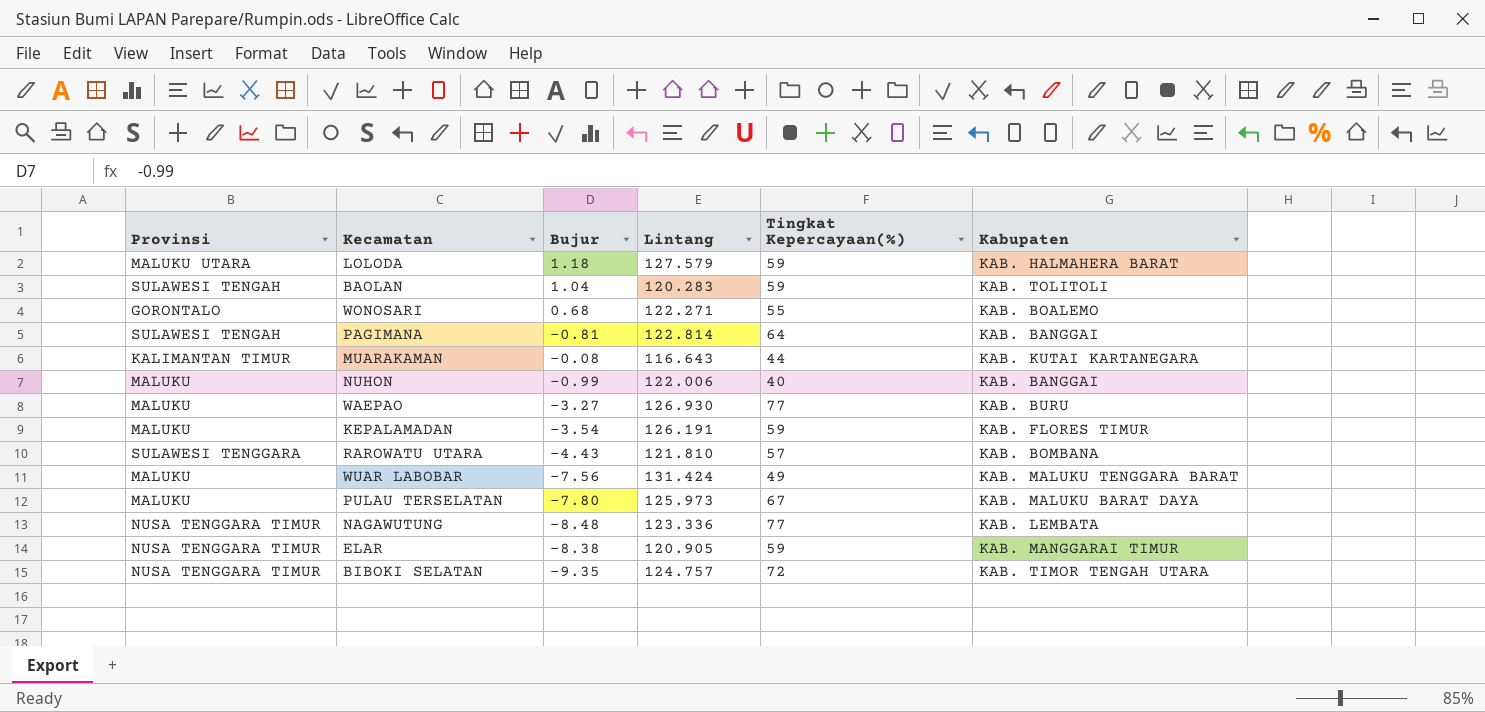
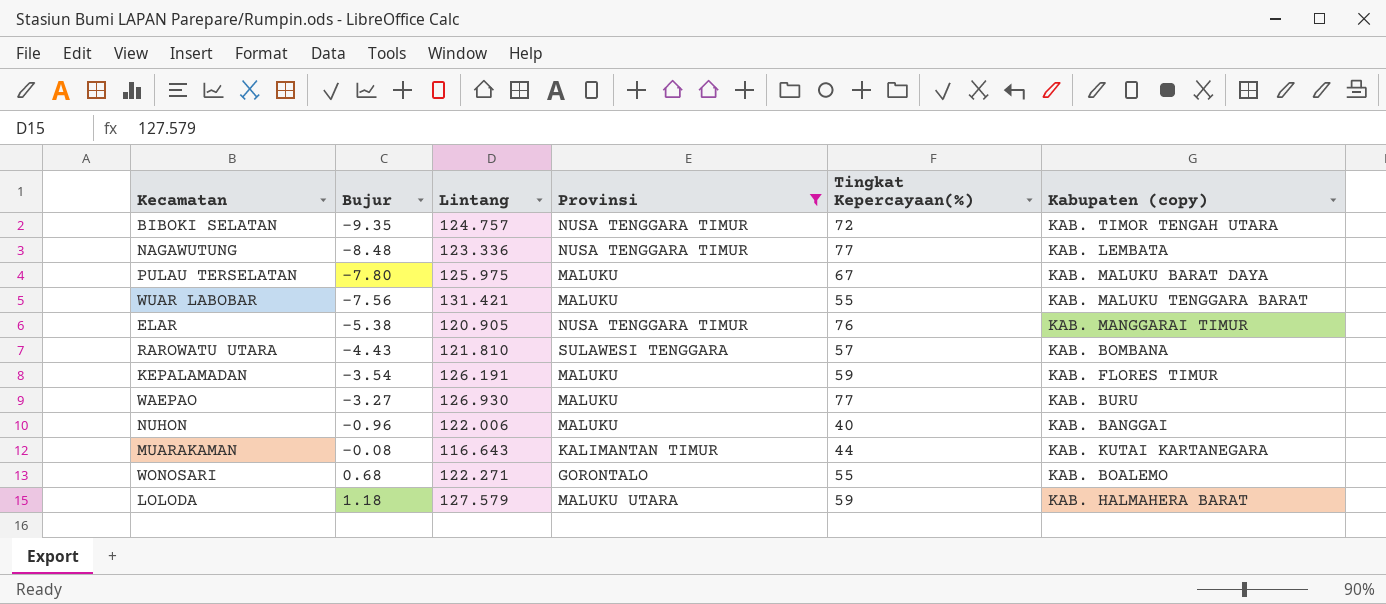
filter: none -> Provinsi != SULAWESI TENGAH
row order: none -> Bujur ascending
column Provinsi | position: 1 -> 4
column name: Kabupaten -> Kabupaten (copy)
PULAU TERSELATAN | Lintang: 125.973 -> 125.975
WUAR LABOBAR | Lintang: 131.424 -> 131.421
WUAR LABOBAR | Tingkat Kepercayaan(%): 49 -> 55
ELAR | Bujur: -8.38 -> -5.38
ELAR | Tingkat Kepercayaan(%): 59 -> 76
NUHON | Bujur: -0.99 -> -0.96

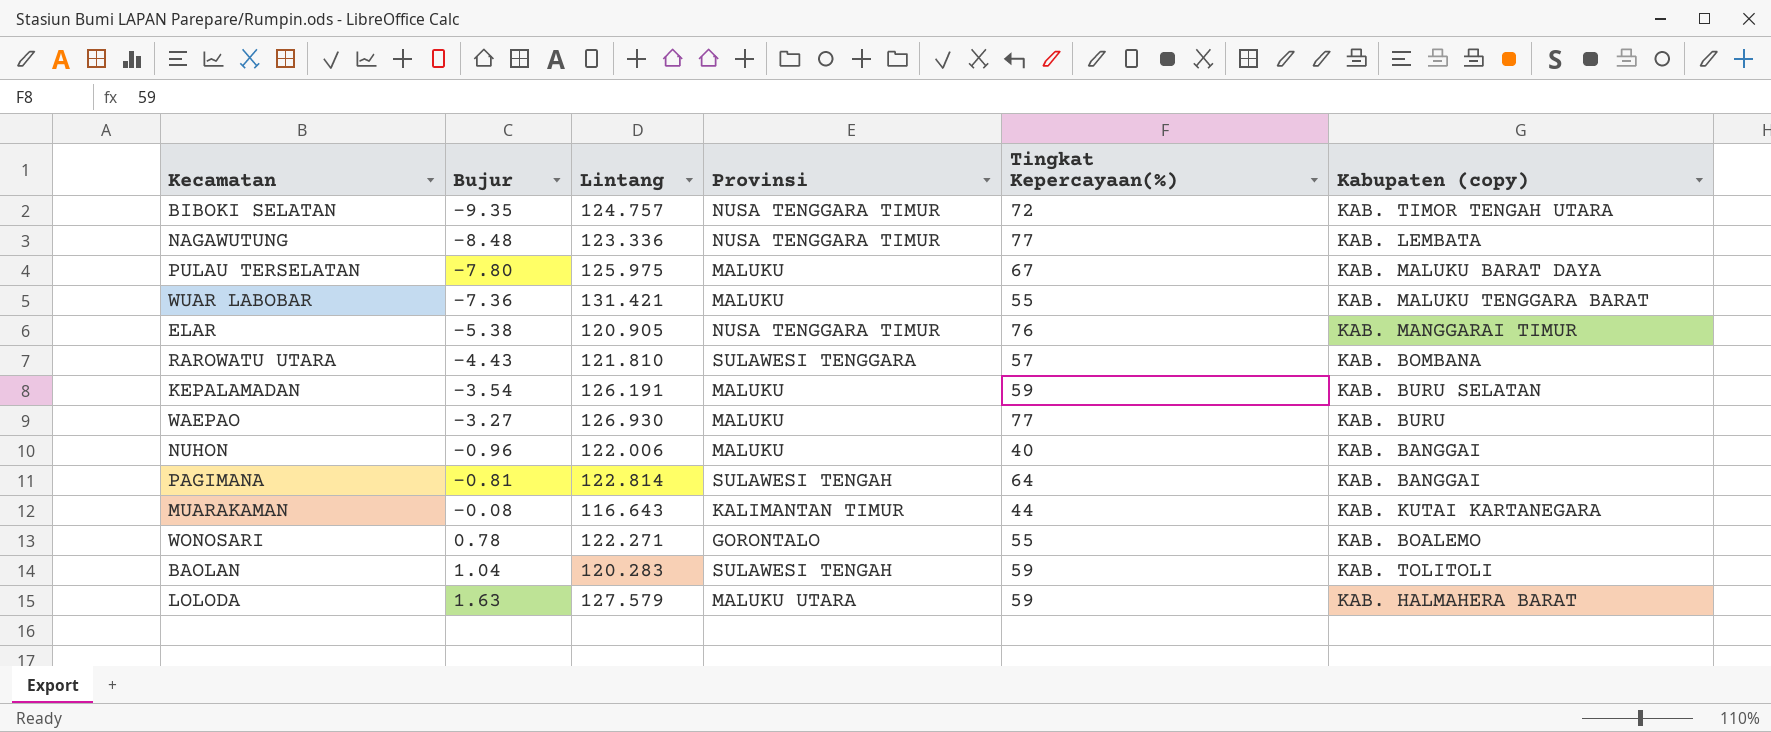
filter: Provinsi != SULAWESI TENGAH -> none
WUAR LABOBAR | Bujur: -7.56 -> -7.36
KEPALAMADAN | Kabupaten (copy): KAB. FLORES TIMUR -> KAB. BURU SELATAN
WONOSARI | Bujur: 0.68 -> 0.78
LOLODA | Bujur: 1.18 -> 1.63

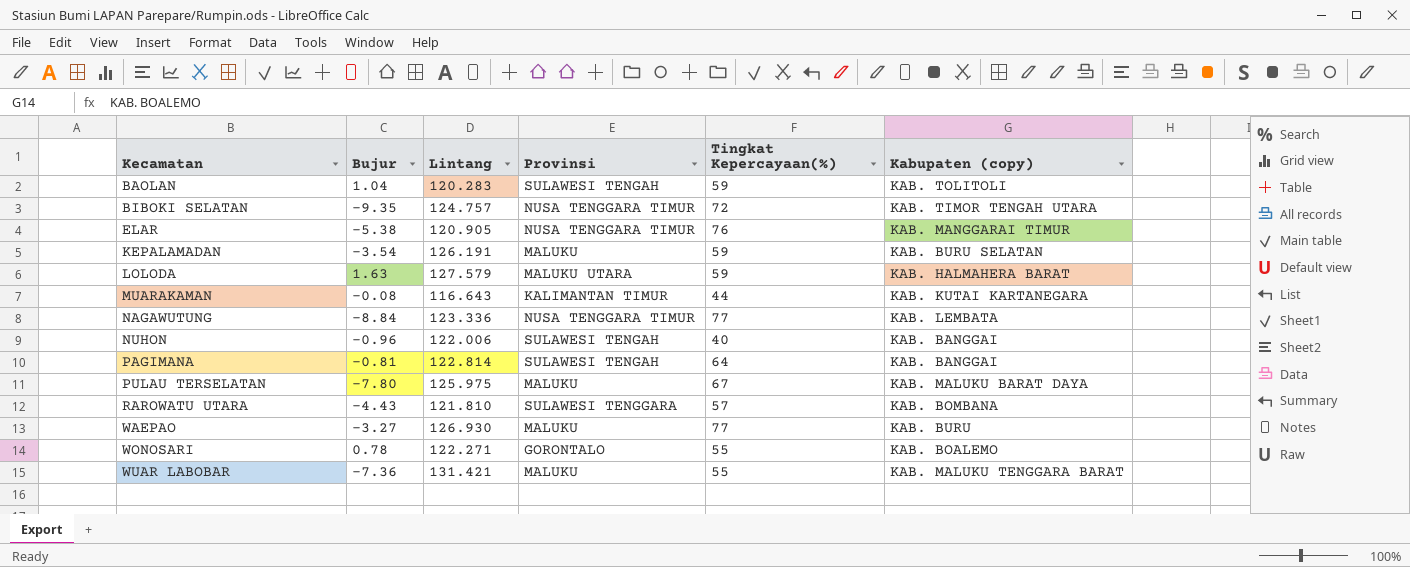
row order: Bujur ascending -> Kecamatan ascending
NAGAWUTUNG | Bujur: -8.48 -> -8.84
NUHON | Provinsi: MALUKU -> SULAWESI TENGAH

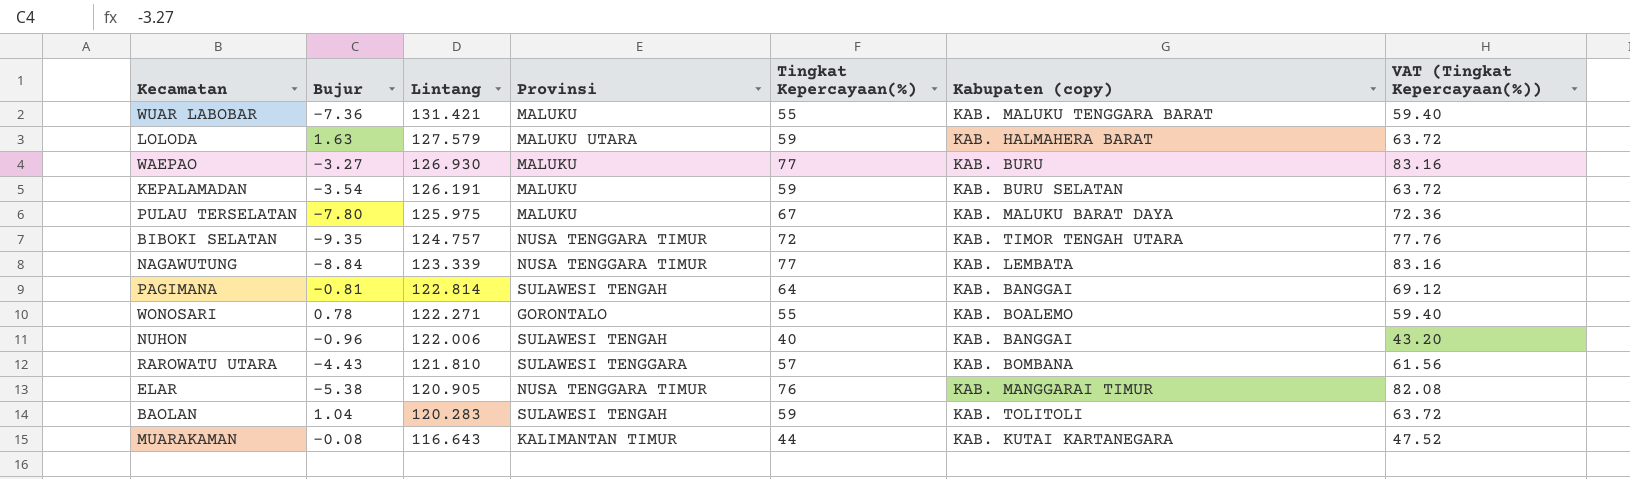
row order: Kecamatan ascending -> Lintang descending
column VAT (Tingkat Kepercayaan(%)) | formula: none -> [Tingkat Kepercayaan(%)] * 1.08
NAGAWUTUNG | Lintang: 123.336 -> 123.339

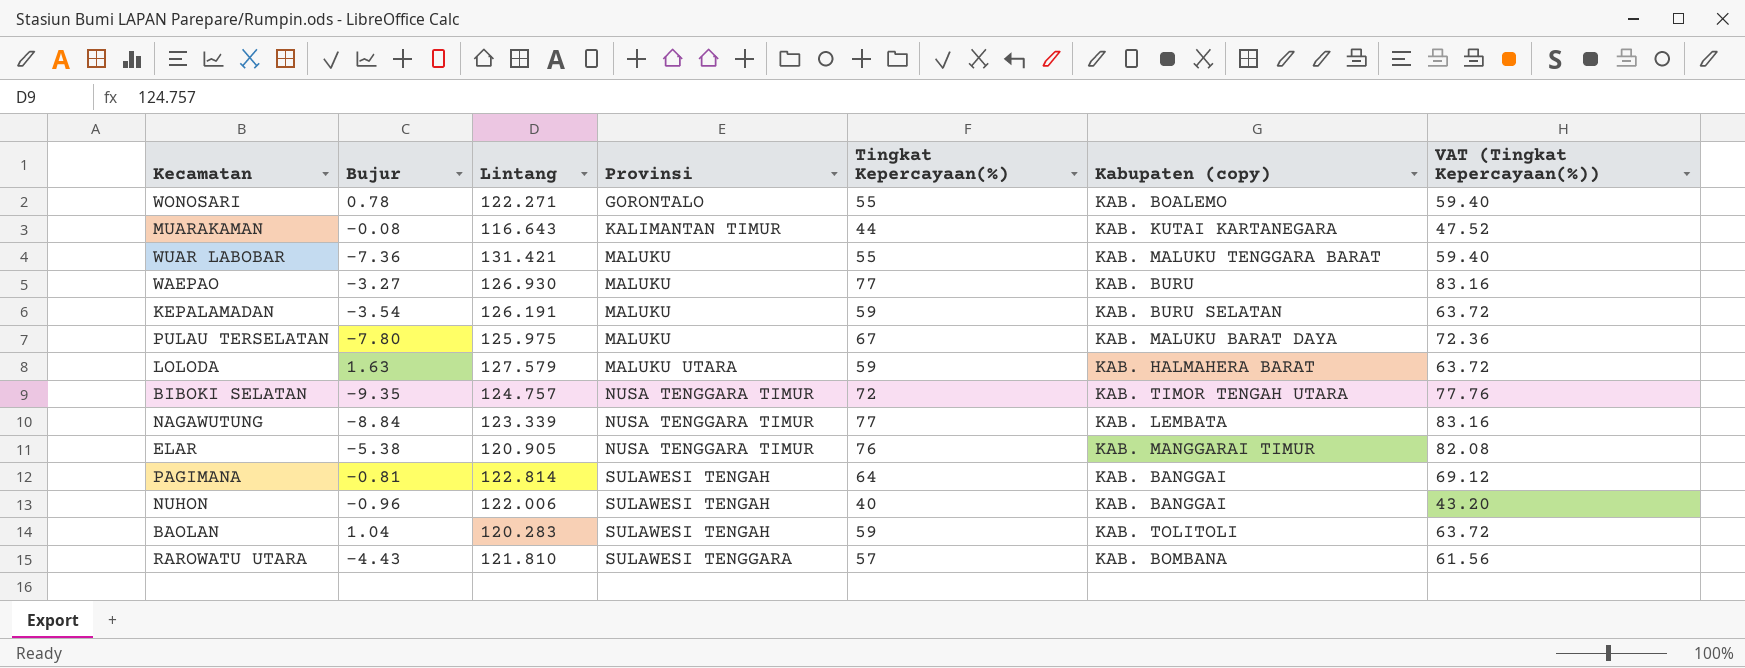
row order: Lintang descending -> Provinsi ascending

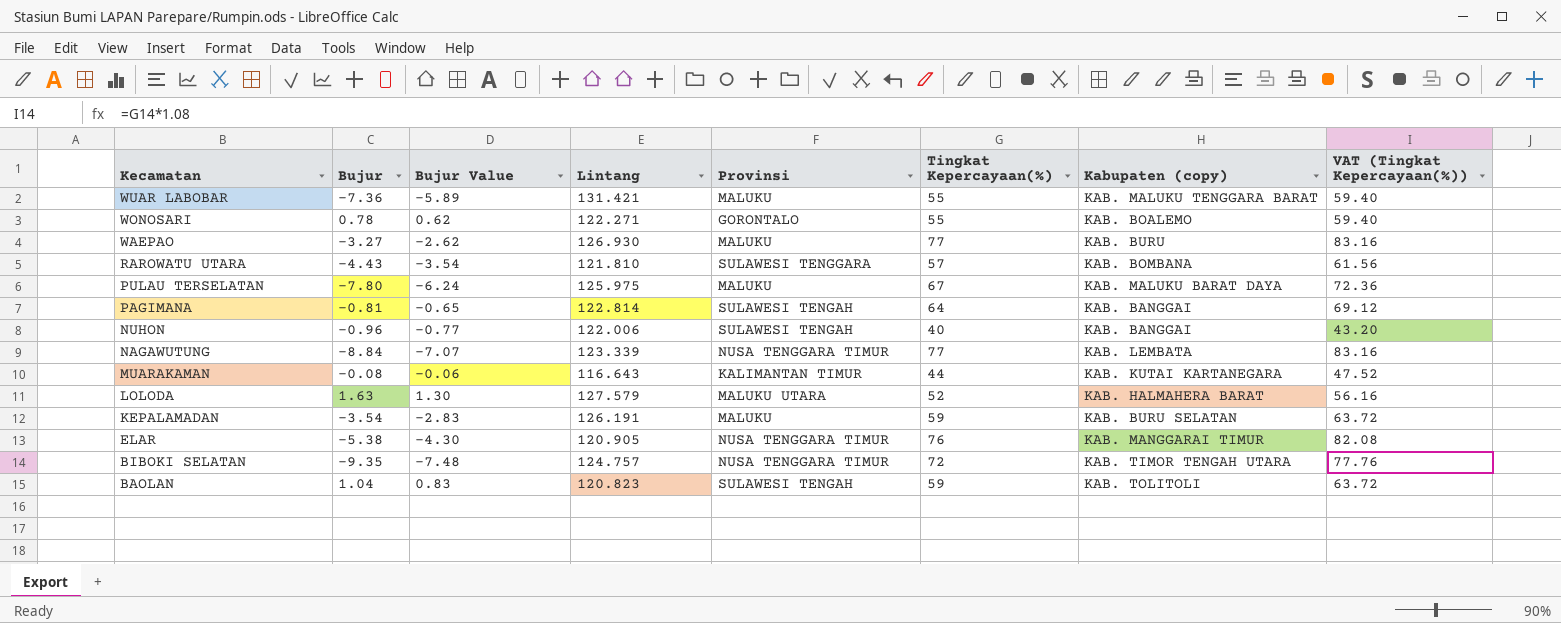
row order: Provinsi ascending -> Kecamatan descending
column Bujur Value | formula: none -> [Bujur] * 0.8
LOLODA | Tingkat Kepercayaan(%): 59 -> 52
LOLODA | VAT (Tingkat Kepercayaan(%)): 63.72 -> 56.16
BAOLAN | Lintang: 120.283 -> 120.823

